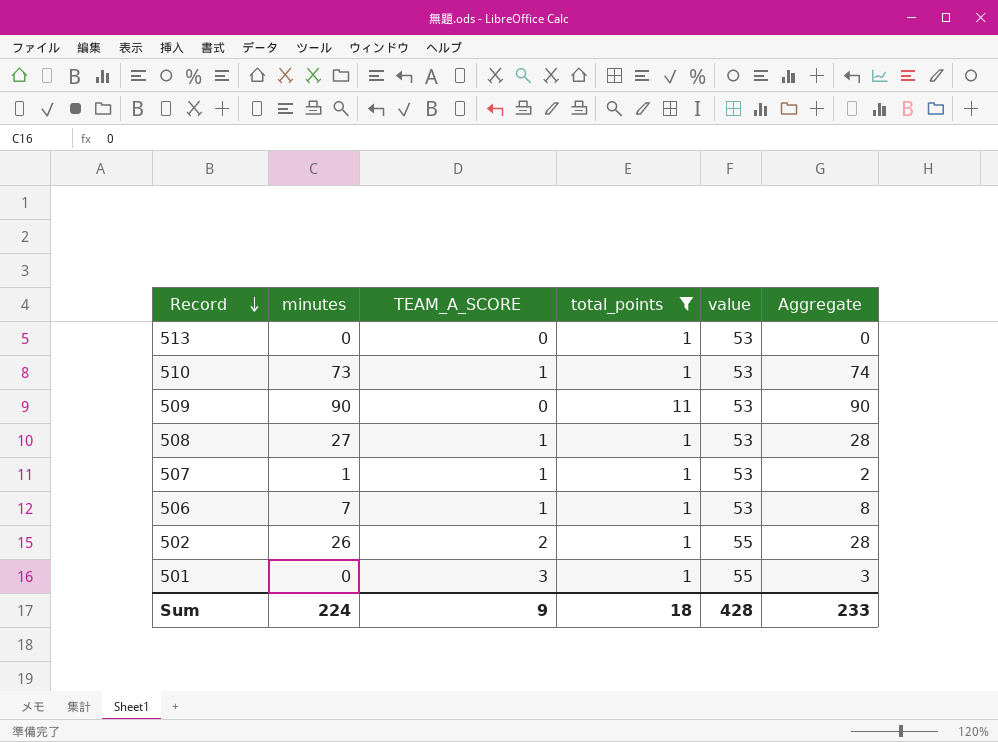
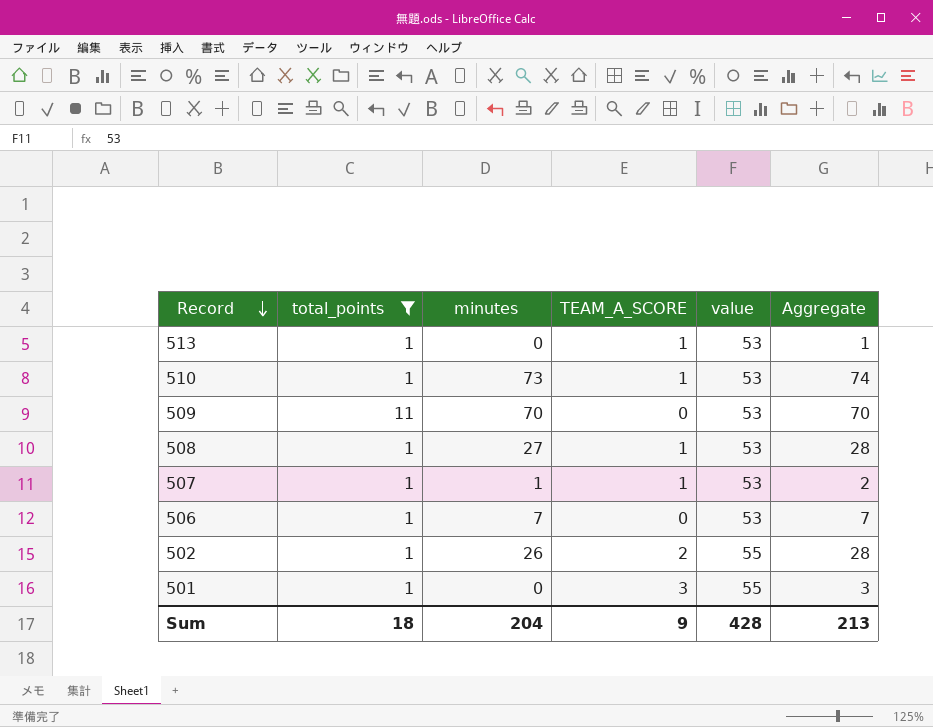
column total_points | position: 4 -> 2
513 | TEAM_A_SCORE: 0 -> 1
513 | Aggregate: 0 -> 1
509 | minutes: 90 -> 70
509 | Aggregate: 90 -> 70
506 | TEAM_A_SCORE: 1 -> 0
506 | Aggregate: 8 -> 7
Sum | minutes: 224 -> 204
Sum | Aggregate: 233 -> 213

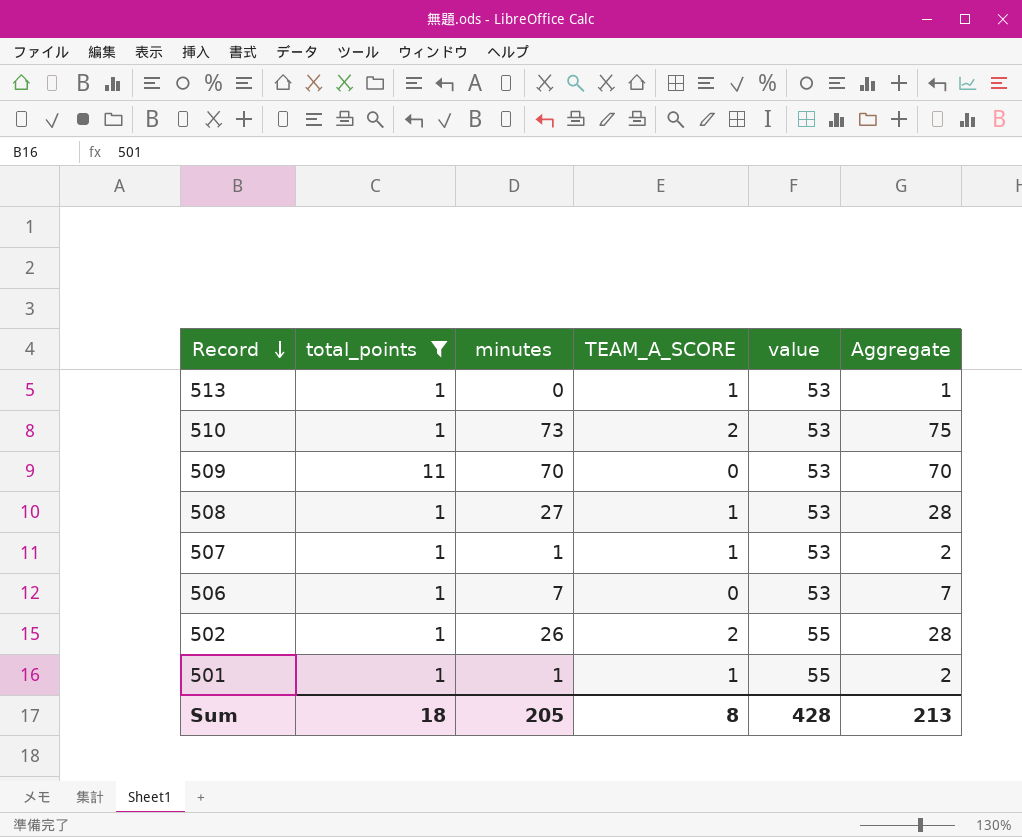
510 | TEAM_A_SCORE: 1 -> 2
510 | Aggregate: 74 -> 75
501 | minutes: 0 -> 1
501 | TEAM_A_SCORE: 3 -> 1
501 | Aggregate: 3 -> 2
Sum | minutes: 204 -> 205
Sum | TEAM_A_SCORE: 9 -> 8

